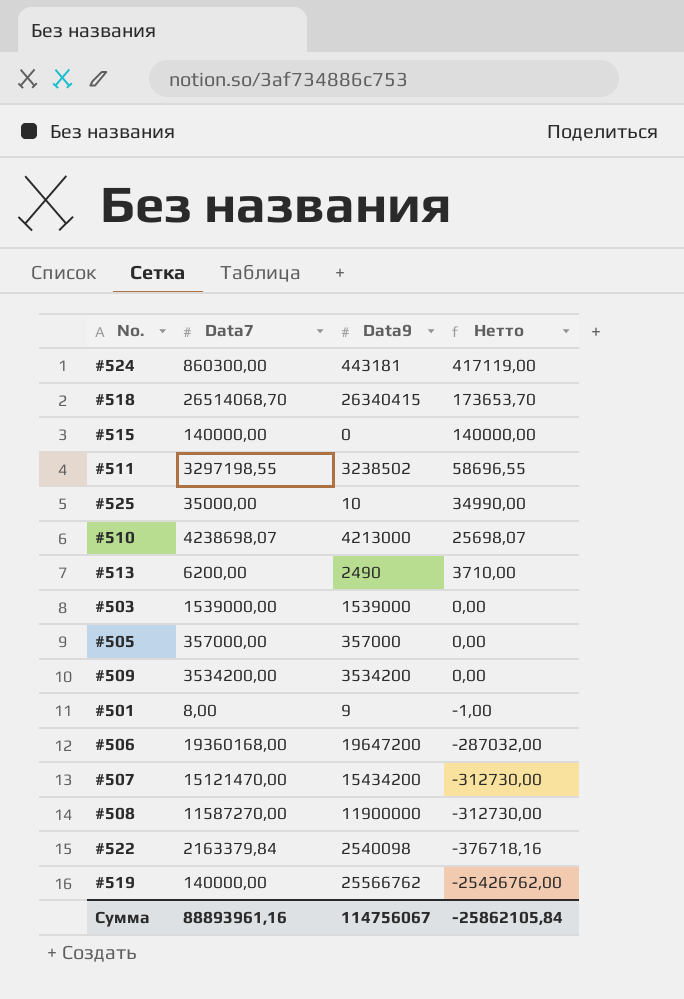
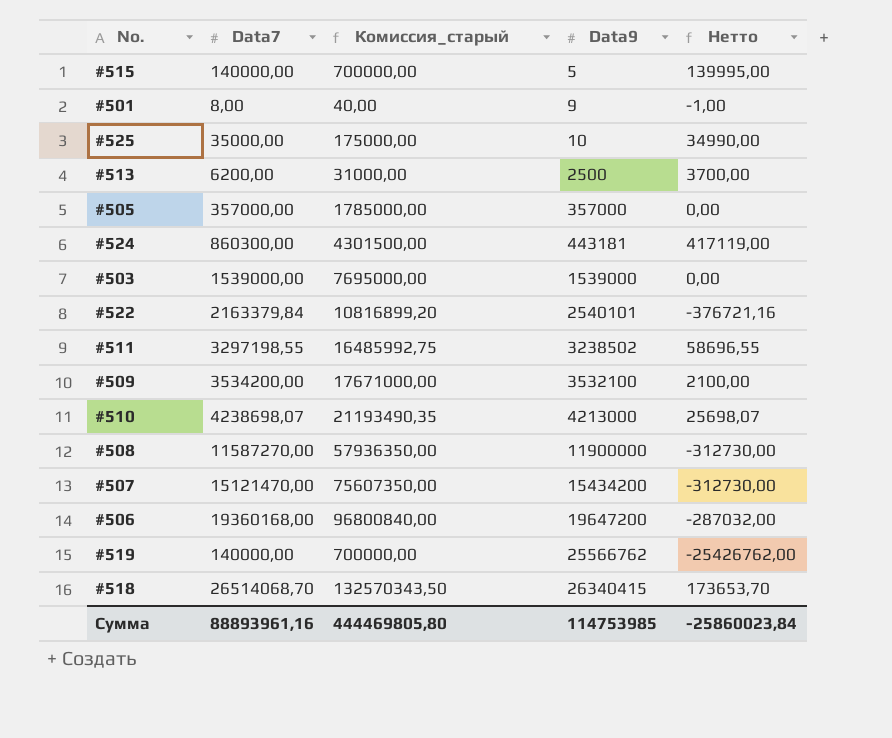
row order: Нетто descending -> Data9 ascending
column Комиссия_старый | formula: none -> [Data7] * 5
#515 | Data9: 0 -> 5
#515 | Нетто: 140000,00 -> 139995,00
#513 | Data9: 2490 -> 2500
#513 | Нетто: 3710,00 -> 3700,00
#522 | Data9: 2540098 -> 2540101
#522 | Нетто: -376718,16 -> -376721,16
#509 | Data9: 3534200 -> 3532100
#509 | Нетто: 0,00 -> 2100,00
Сумма | Data9: 114756067 -> 114753985
Сумма | Нетто: -25862105,84 -> -25860023,84

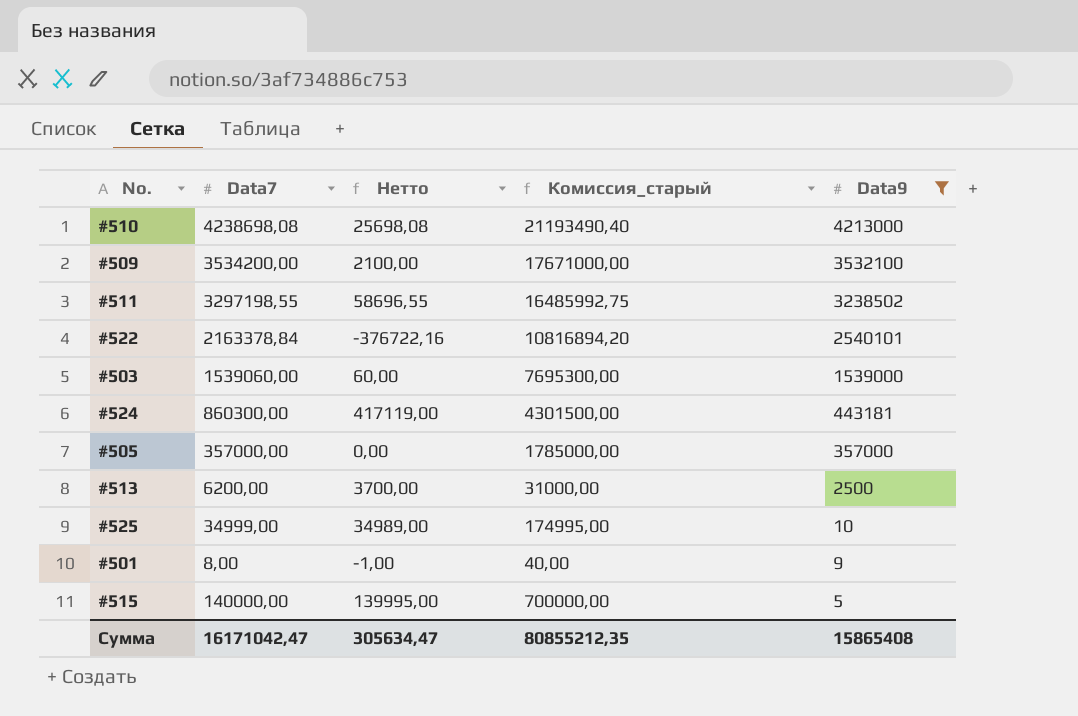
filter: none -> Data9 <= 4213000
row order: Data9 ascending -> Data9 descending
column Нетто | position: 5 -> 3
#510 | Data7: 4238698,07 -> 4238698,08
#510 | Нетто: 25698,07 -> 25698,08
#510 | Комиссия_старый: 21193490,35 -> 21193490,40
#522 | Data7: 2163379,84 -> 2163378,84
#522 | Нетто: -376721,16 -> -376722,16
#522 | Комиссия_старый: 10816899,20 -> 10816894,20
#503 | Data7: 1539000,00 -> 1539060,00
#503 | Нетто: 0,00 -> 60,00
#503 | Комиссия_старый: 7695000,00 -> 7695300,00
#525 | Data7: 35000,00 -> 34999,00
#525 | Нетто: 34990,00 -> 34989,00
#525 | Комиссия_старый: 175000,00 -> 174995,00
Сумма | Data7: 88893961,16 -> 16171042,47
Сумма | Нетто: -25860023,84 -> 305634,47
Сумма | Комиссия_старый: 444469805,80 -> 80855212,35
Сумма | Data9: 114753985 -> 15865408

